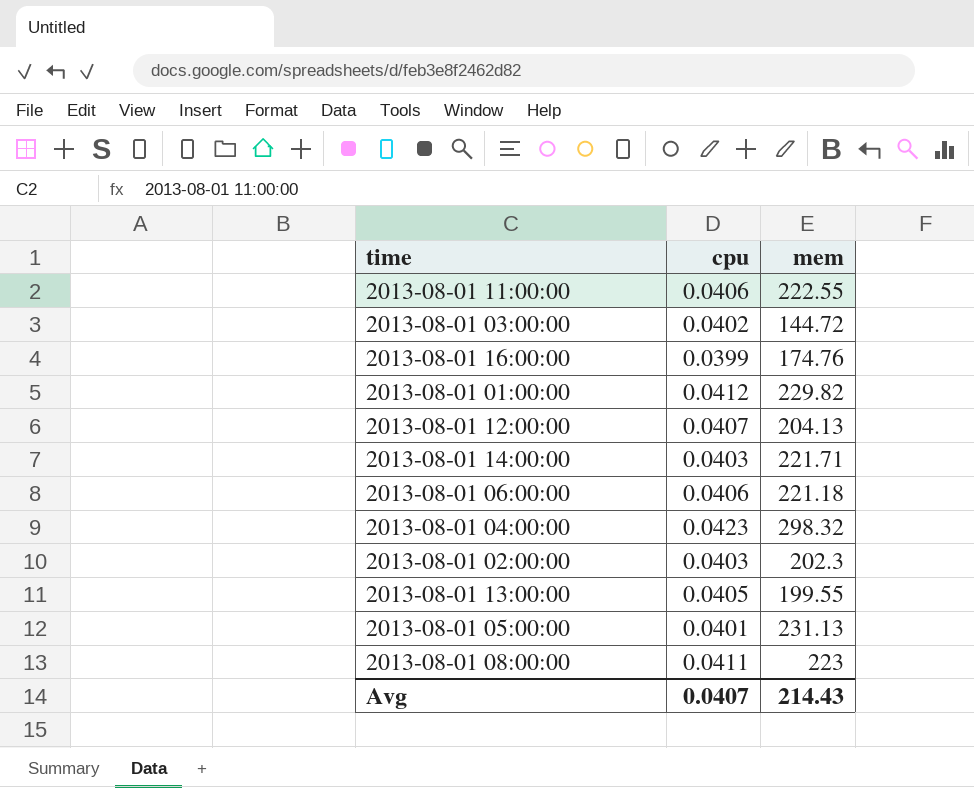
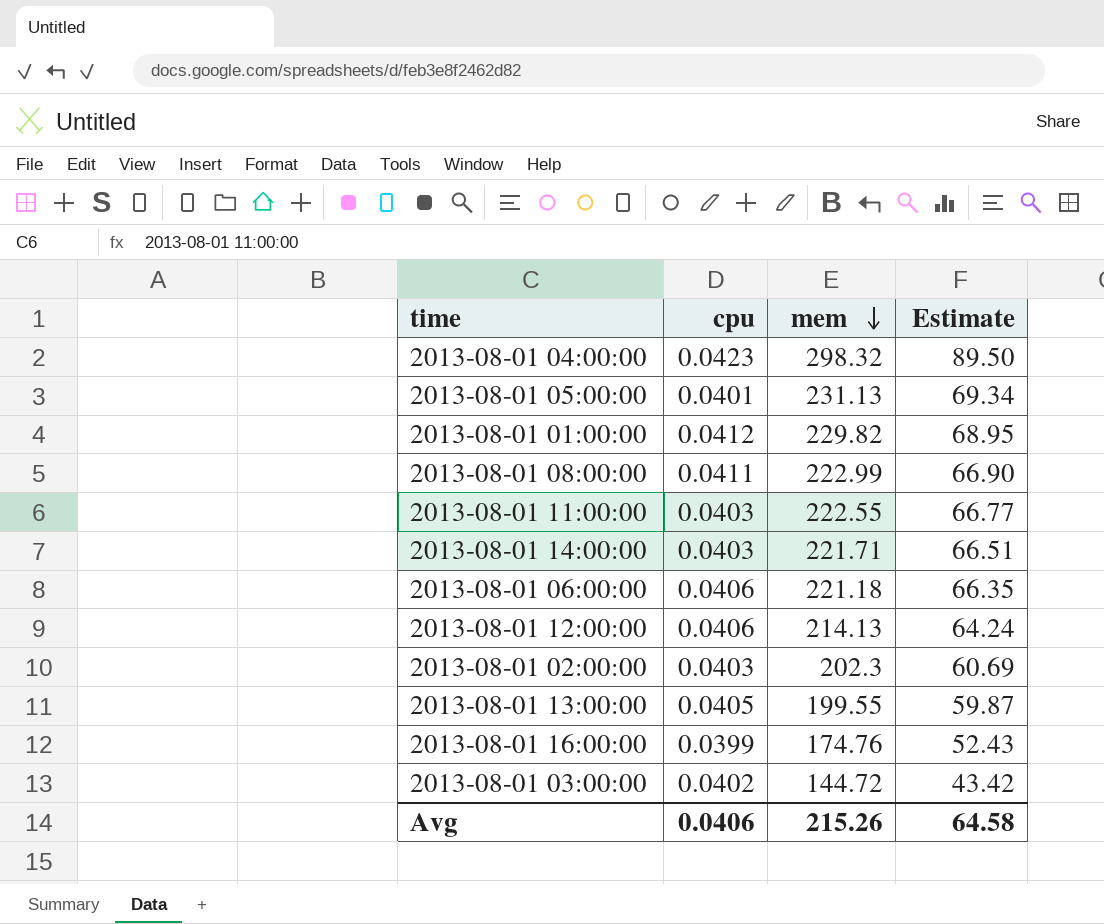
row order: none -> mem descending
column Estimate | formula: none -> [mem] * 0.3
2013-08-01 08:00:00 | mem: 223 -> 222.99
2013-08-01 11:00:00 | cpu: 0.0406 -> 0.0403
2013-08-01 12:00:00 | cpu: 0.0407 -> 0.0406
2013-08-01 12:00:00 | mem: 204.13 -> 214.13
Avg | cpu: 0.0407 -> 0.0406
Avg | mem: 214.43 -> 215.26

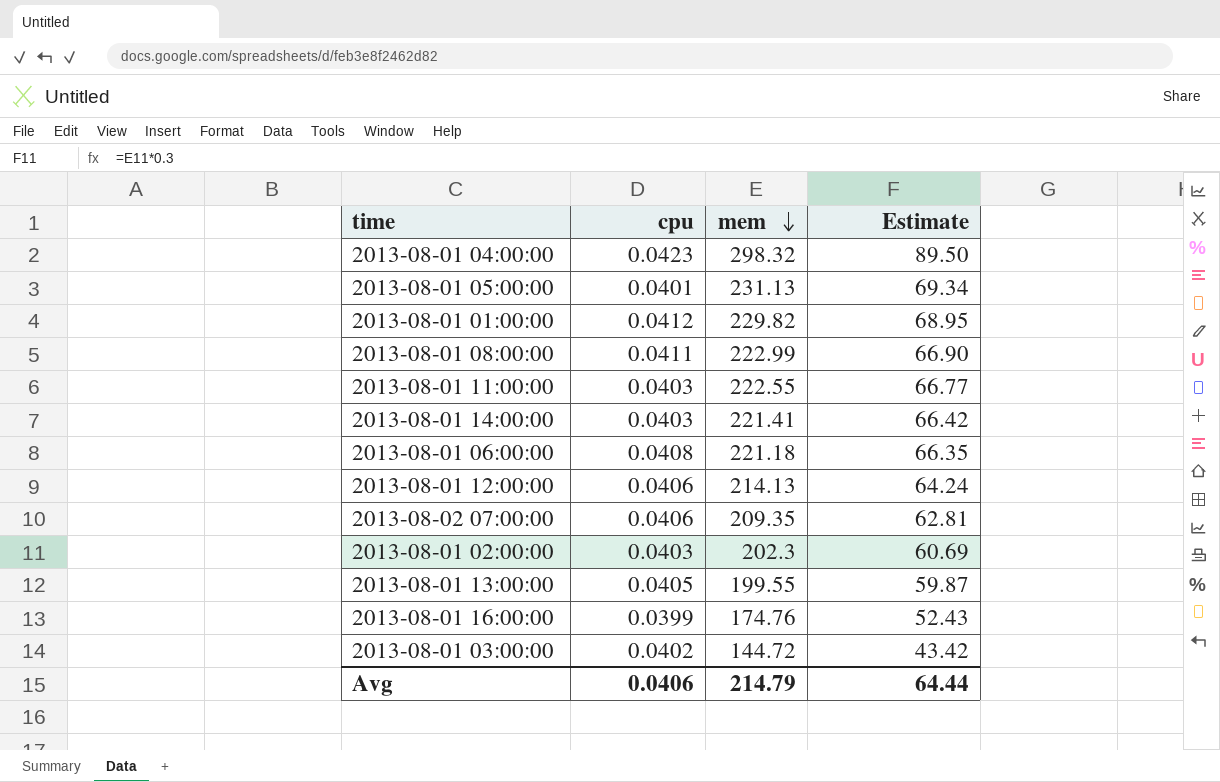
2013-08-01 14:00:00 | mem: 221.71 -> 221.41
2013-08-01 14:00:00 | Estimate: 66.51 -> 66.42
2013-08-01 06:00:00 | cpu: 0.0406 -> 0.0408
row 2013-08-02 07:00:00: none -> 0.0406 | 209.35 | 62.81
Avg | mem: 215.26 -> 214.79
Avg | Estimate: 64.58 -> 64.44

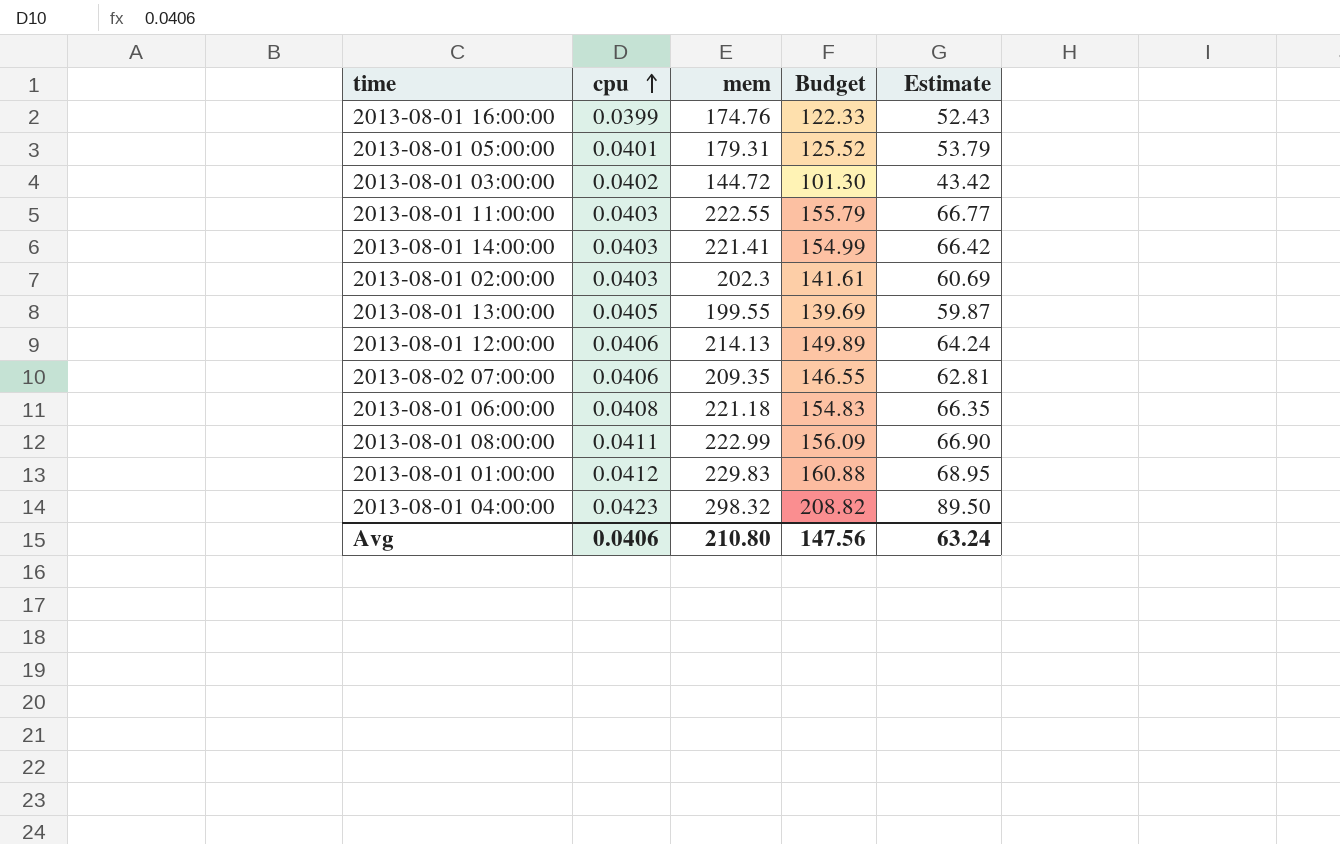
row order: mem descending -> cpu ascending
column Budget | formula: none -> [mem] * 0.7
2013-08-01 05:00:00 | mem: 231.13 -> 179.31
2013-08-01 05:00:00 | Estimate: 69.34 -> 53.79
2013-08-01 01:00:00 | mem: 229.82 -> 229.83
Avg | mem: 214.79 -> 210.80
Avg | Estimate: 64.44 -> 63.24

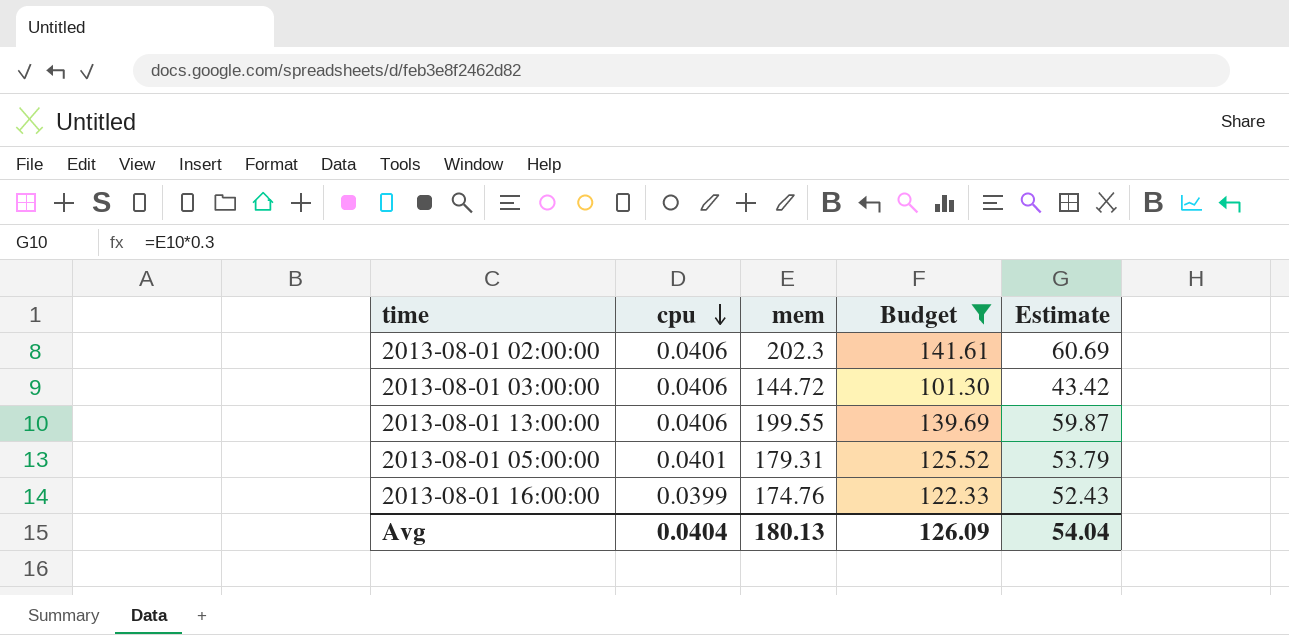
filter: none -> Budget <= 141.61
row order: cpu ascending -> cpu descending
2013-08-01 02:00:00 | cpu: 0.0403 -> 0.0406
2013-08-01 03:00:00 | cpu: 0.0402 -> 0.0406
2013-08-01 13:00:00 | cpu: 0.0405 -> 0.0406
Avg | cpu: 0.0406 -> 0.0404
Avg | mem: 210.80 -> 180.13
Avg | Budget: 147.56 -> 126.09
Avg | Estimate: 63.24 -> 54.04

